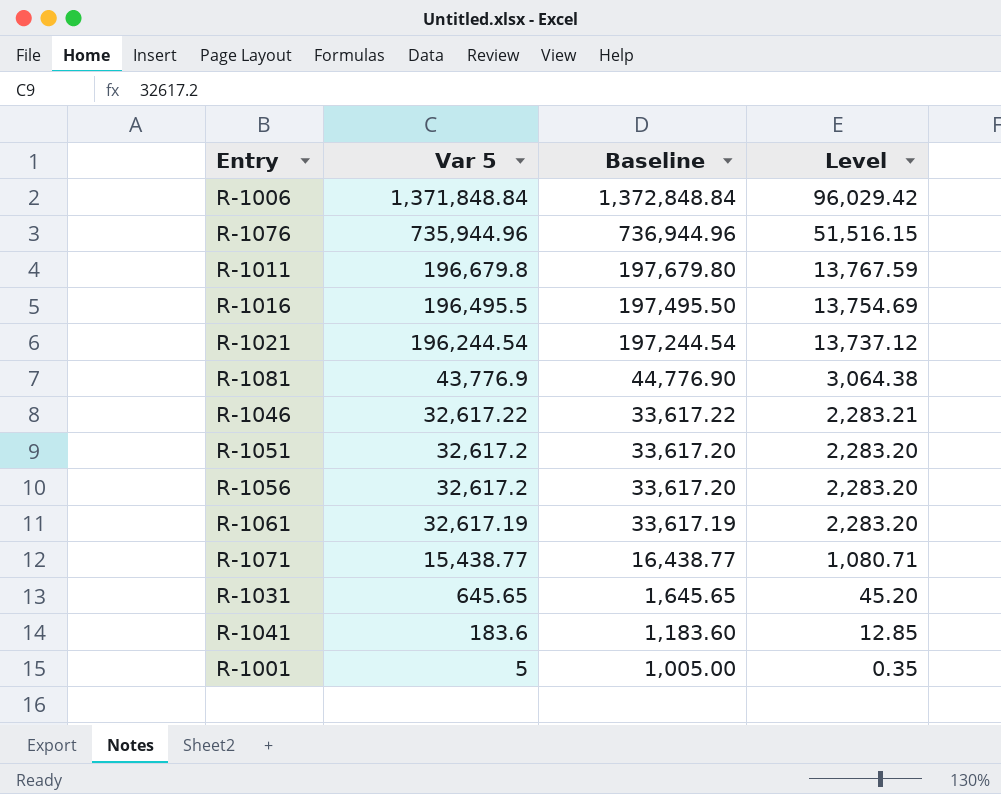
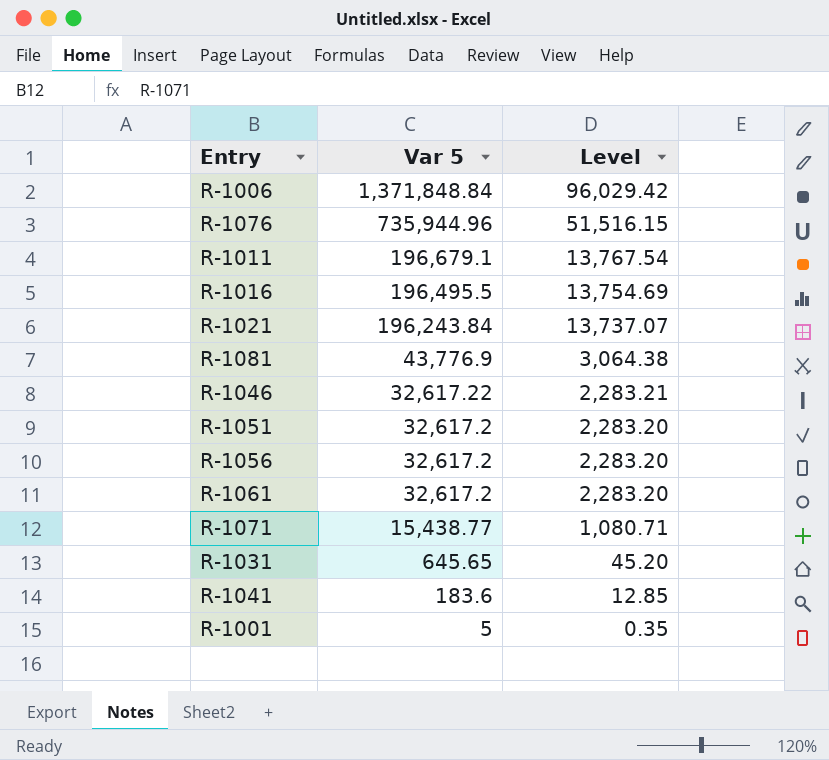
column Baseline | formula: [Var 5] + 1000 -> none
R-1011 | Var 5: 196,679.8 -> 196,679.1
R-1011 | Level: 13,767.59 -> 13,767.54
R-1021 | Var 5: 196,244.54 -> 196,243.84
R-1021 | Level: 13,737.12 -> 13,737.07
R-1061 | Var 5: 32,617.19 -> 32,617.2

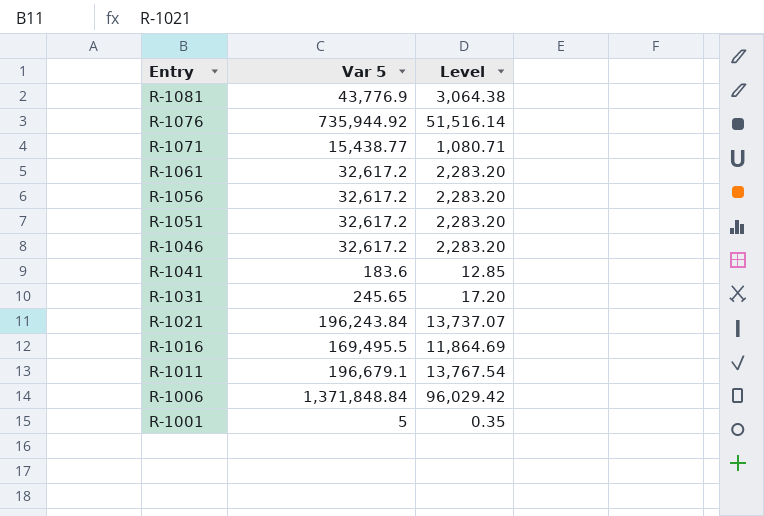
row order: Var 5 descending -> Entry descending
R-1076 | Var 5: 735,944.96 -> 735,944.92
R-1076 | Level: 51,516.15 -> 51,516.14
R-1046 | Var 5: 32,617.22 -> 32,617.2
R-1046 | Level: 2,283.21 -> 2,283.20
R-1031 | Var 5: 645.65 -> 245.65
R-1031 | Level: 45.20 -> 17.20
R-1016 | Var 5: 196,495.5 -> 169,495.5
R-1016 | Level: 13,754.69 -> 11,864.69

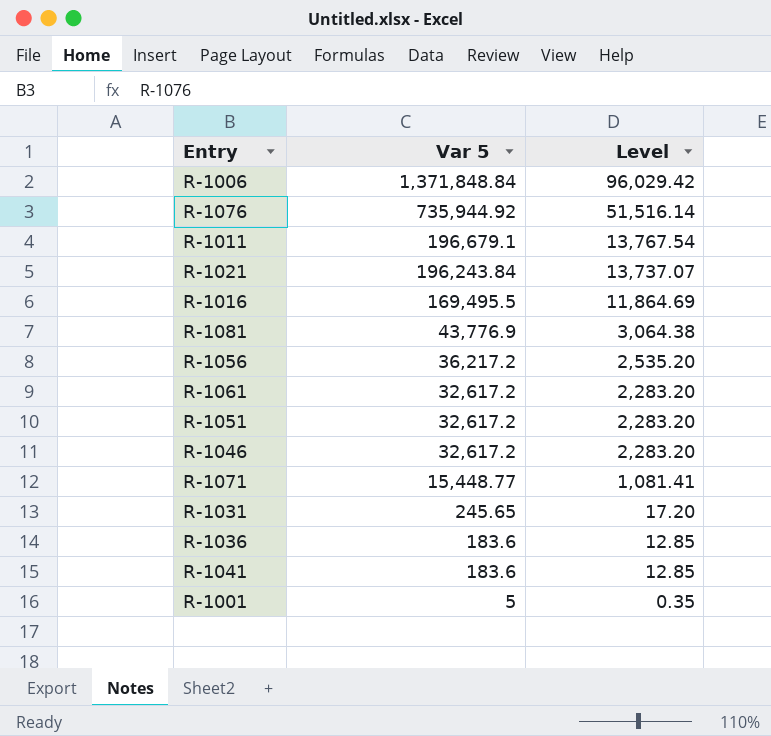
row order: Entry descending -> Var 5 descending
R-1056 | Var 5: 32,617.2 -> 36,217.2
R-1056 | Level: 2,283.20 -> 2,535.20
R-1071 | Var 5: 15,438.77 -> 15,448.77
R-1071 | Level: 1,080.71 -> 1,081.41
row R-1036: none -> 183.6 | 12.85

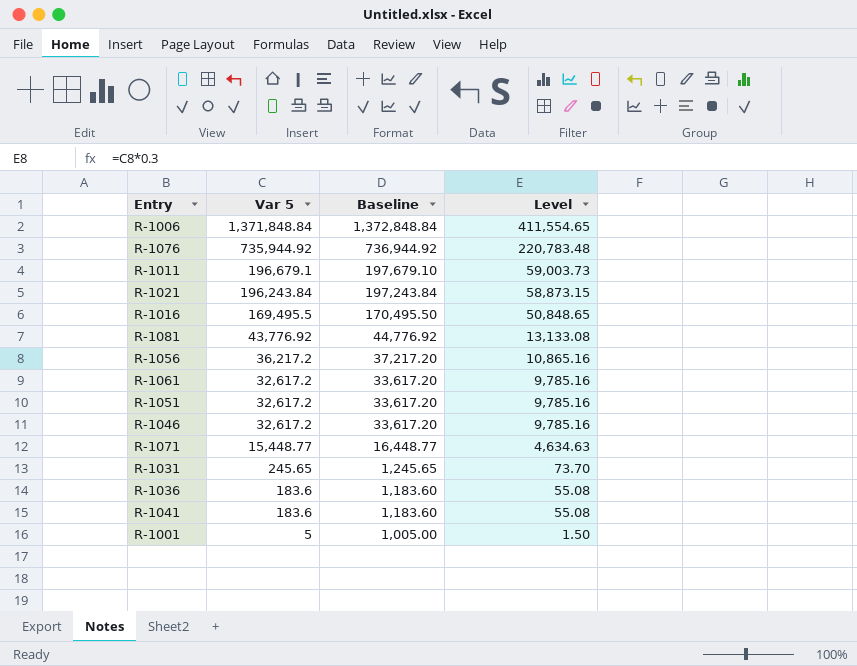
column Baseline | formula: none -> [Var 5] + 1000
column Level | formula: [Var 5] * 0.07 -> [Var 5] * 0.3
R-1081 | Var 5: 43,776.9 -> 43,776.92

